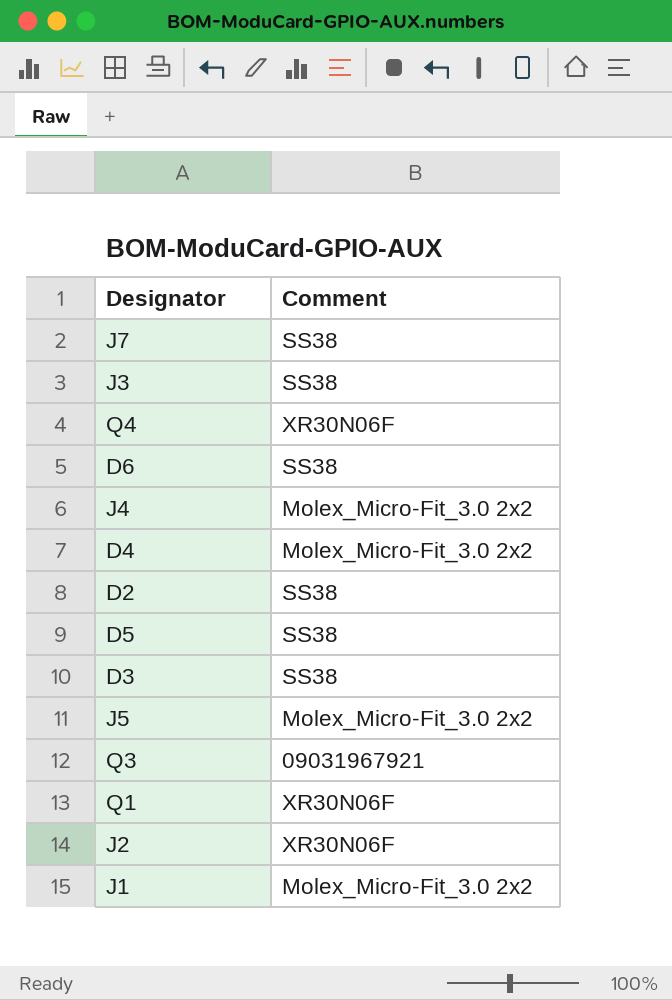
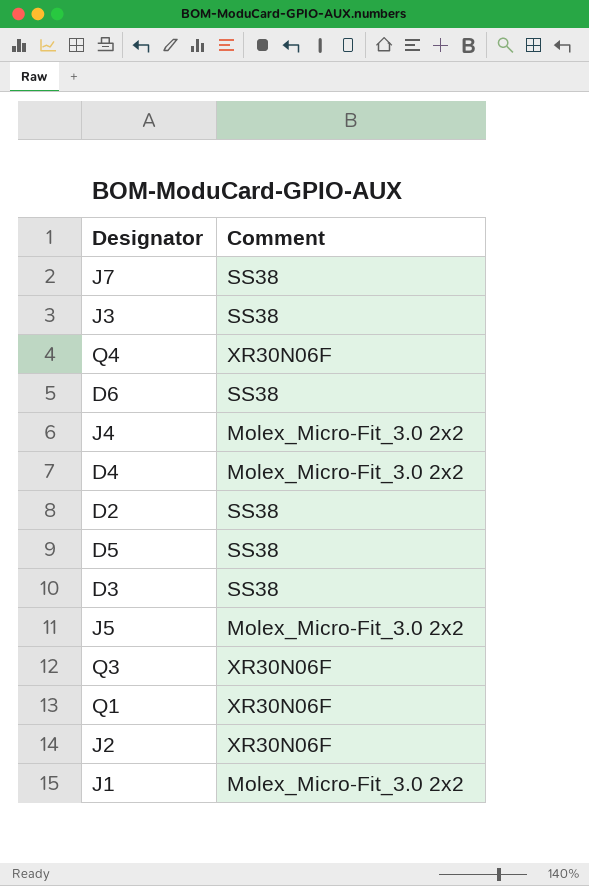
Q3 | Comment: 09031967921 -> XR30N06F

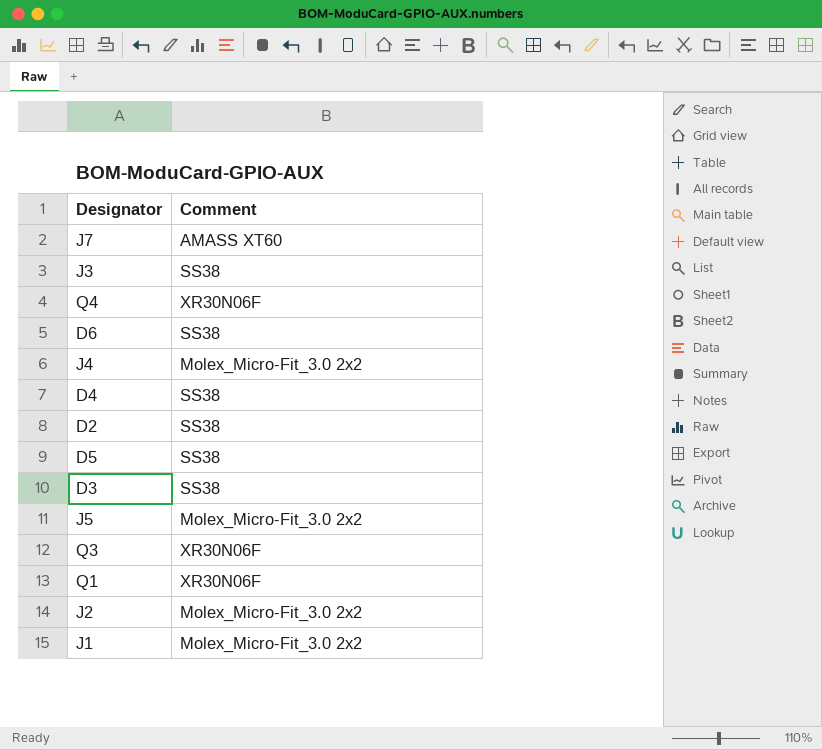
J7 | Comment: SS38 -> AMASS XT60
D4 | Comment: Molex_Micro-Fit_3.0 2x2 -> SS38
J2 | Comment: XR30N06F -> Molex_Micro-Fit_3.0 2x2

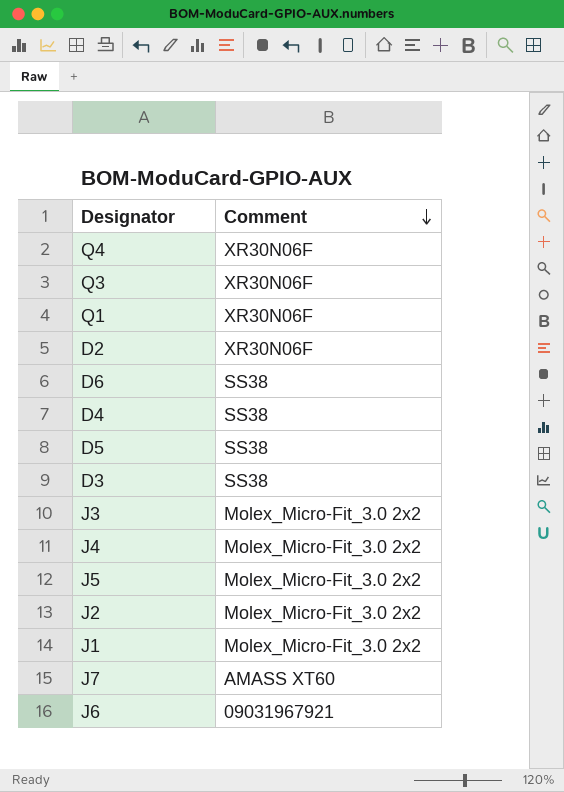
row order: none -> Comment descending
D2 | Comment: SS38 -> XR30N06F
J3 | Comment: SS38 -> Molex_Micro-Fit_3.0 2x2
row J6: none -> 09031967921

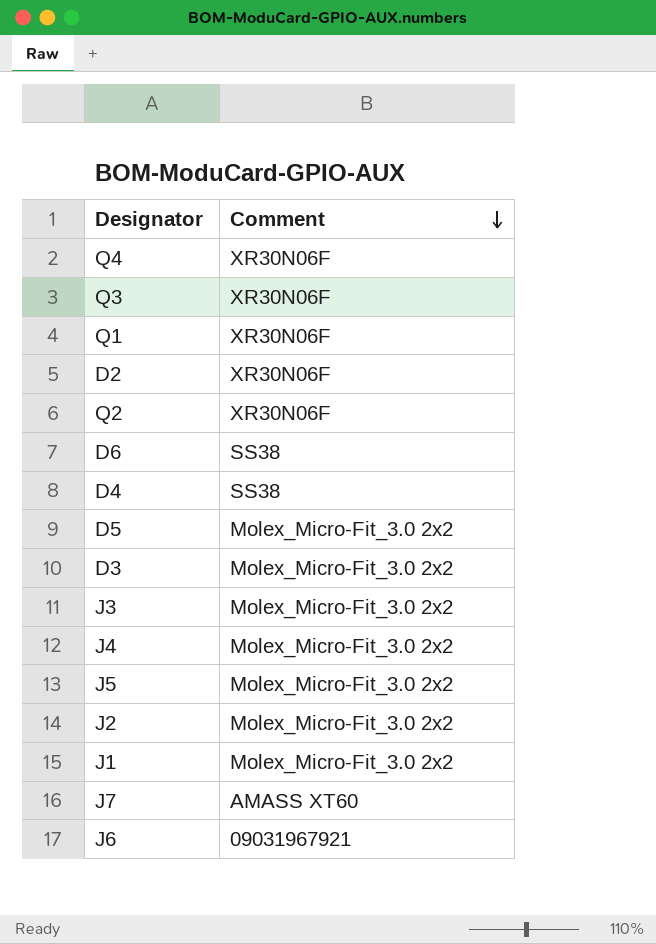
row Q2: none -> XR30N06F
D5 | Comment: SS38 -> Molex_Micro-Fit_3.0 2x2
D3 | Comment: SS38 -> Molex_Micro-Fit_3.0 2x2

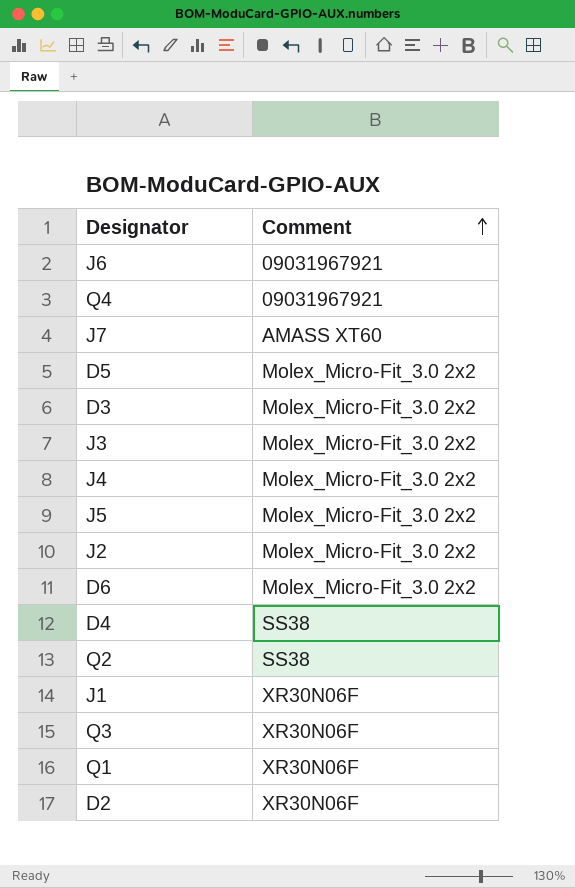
row order: Comment descending -> Comment ascending
Q4 | Comment: XR30N06F -> 09031967921
D6 | Comment: SS38 -> Molex_Micro-Fit_3.0 2x2
Q2 | Comment: XR30N06F -> SS38
J1 | Comment: Molex_Micro-Fit_3.0 2x2 -> XR30N06F

